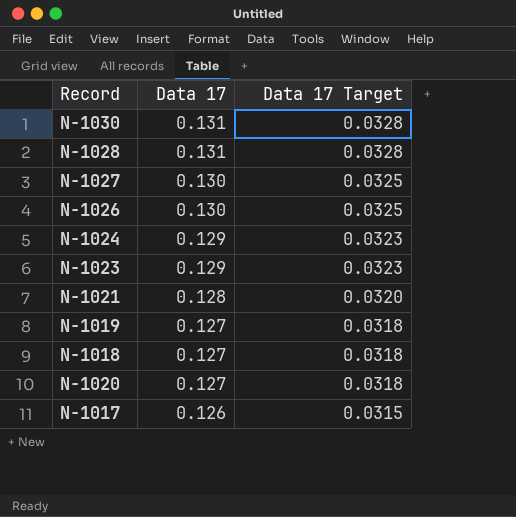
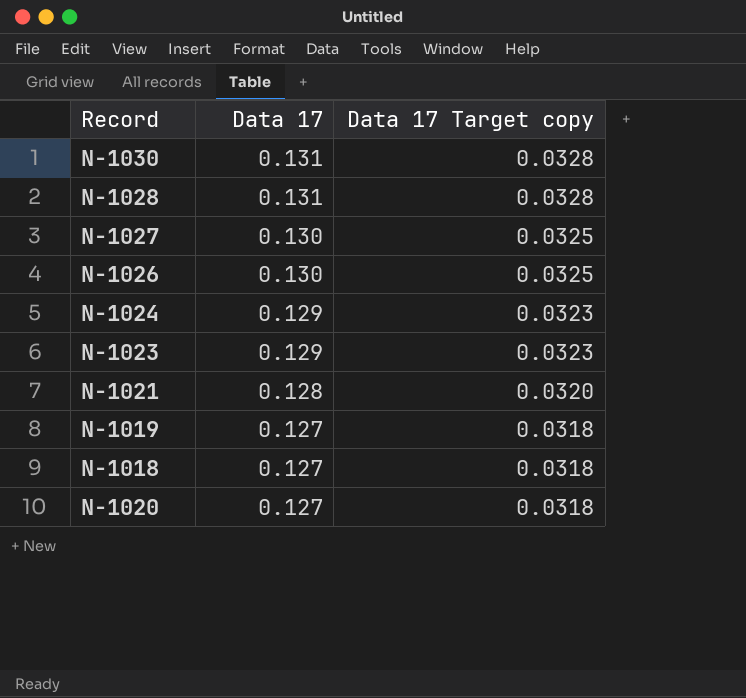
column name: Data 17 Target -> Data 17 Target copy
row N-1017: 0.126 | 0.0315 -> none

